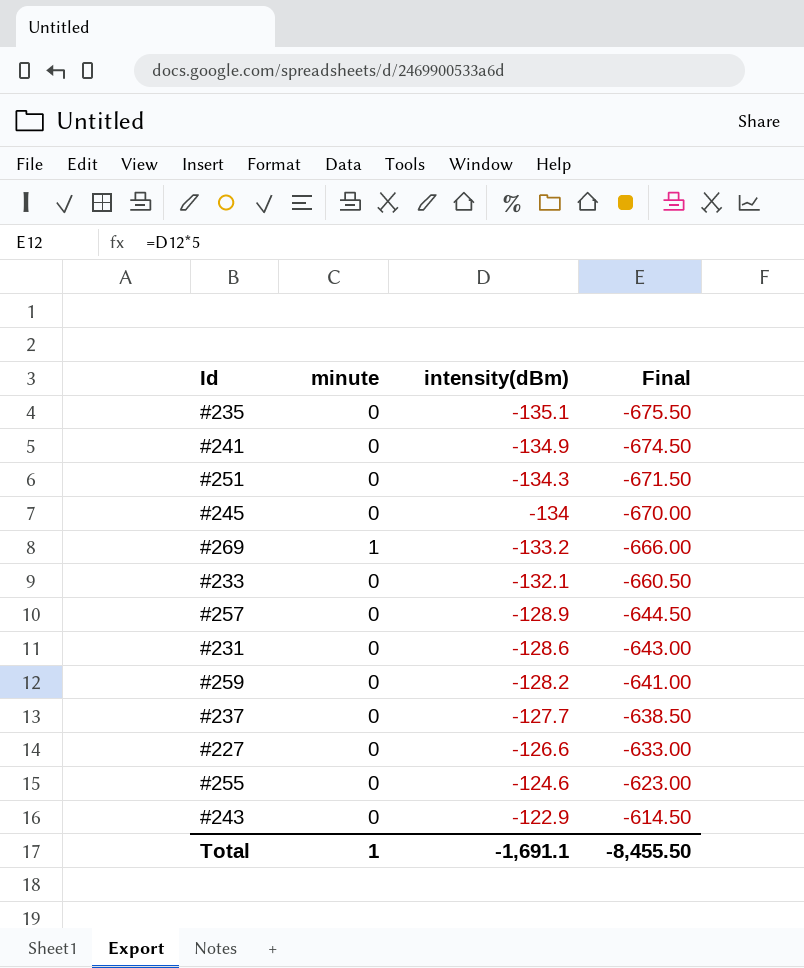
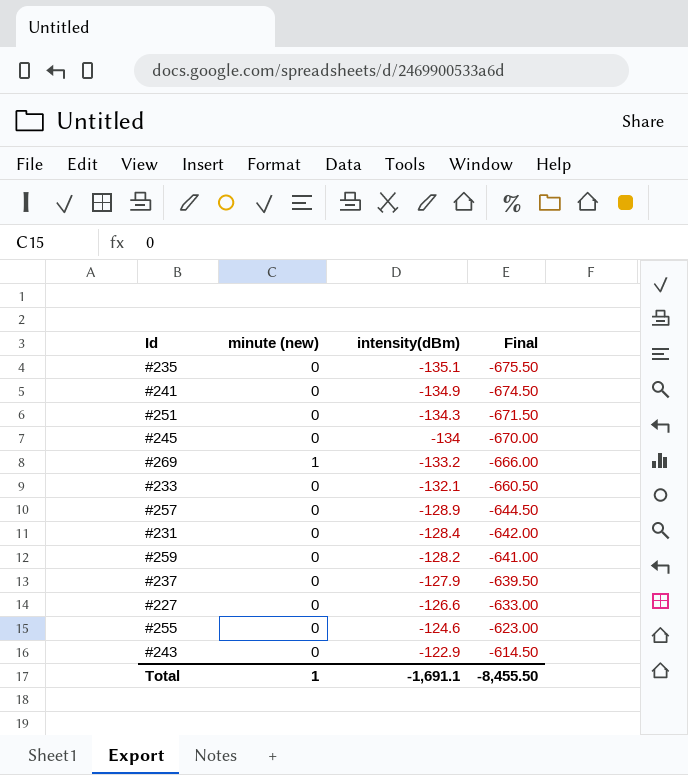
column name: minute -> minute (new)
#231 | intensity(dBm): -128.6 -> -128.4
#231 | Final: -643.00 -> -642.00
#237 | intensity(dBm): -127.7 -> -127.9
#237 | Final: -638.50 -> -639.50

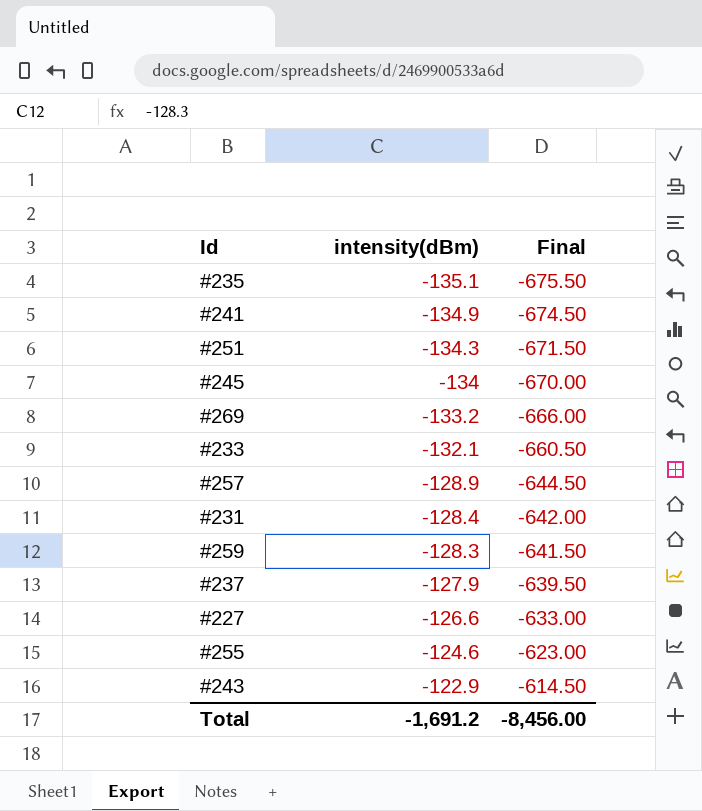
column minute (new) | position: 2 -> none
#259 | intensity(dBm): -128.2 -> -128.3
#259 | Final: -641.00 -> -641.50
Total | intensity(dBm): -1,691.1 -> -1,691.2
Total | Final: -8,455.50 -> -8,456.00

